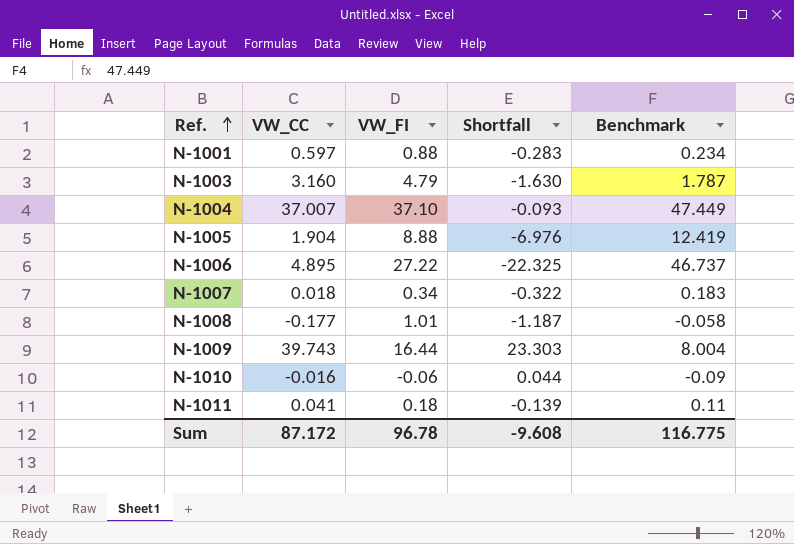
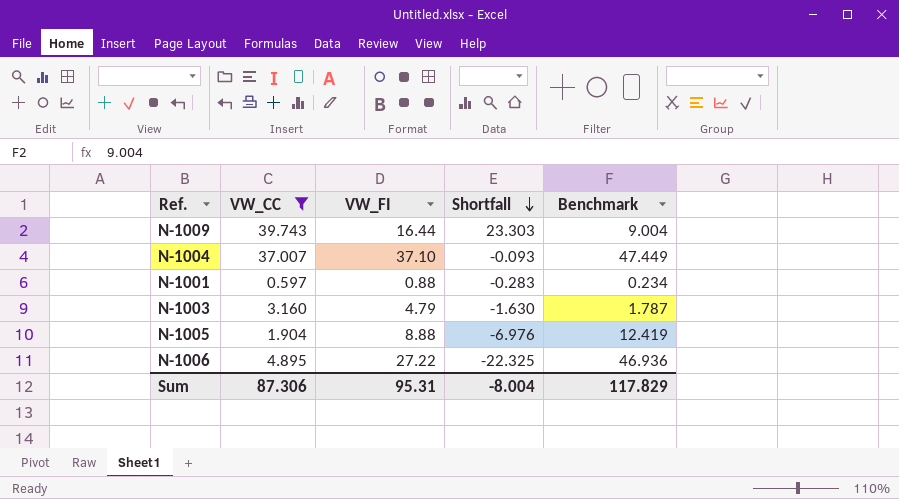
filter: none -> VW_CC >= 0.597
row order: Ref. ascending -> Shortfall descending
N-1009 | Benchmark: 8.004 -> 9.004
N-1006 | Benchmark: 46.737 -> 46.936
Sum | VW_CC: 87.172 -> 87.306
Sum | VW_FI: 96.78 -> 95.31
Sum | Shortfall: -9.608 -> -8.004
Sum | Benchmark: 116.775 -> 117.829

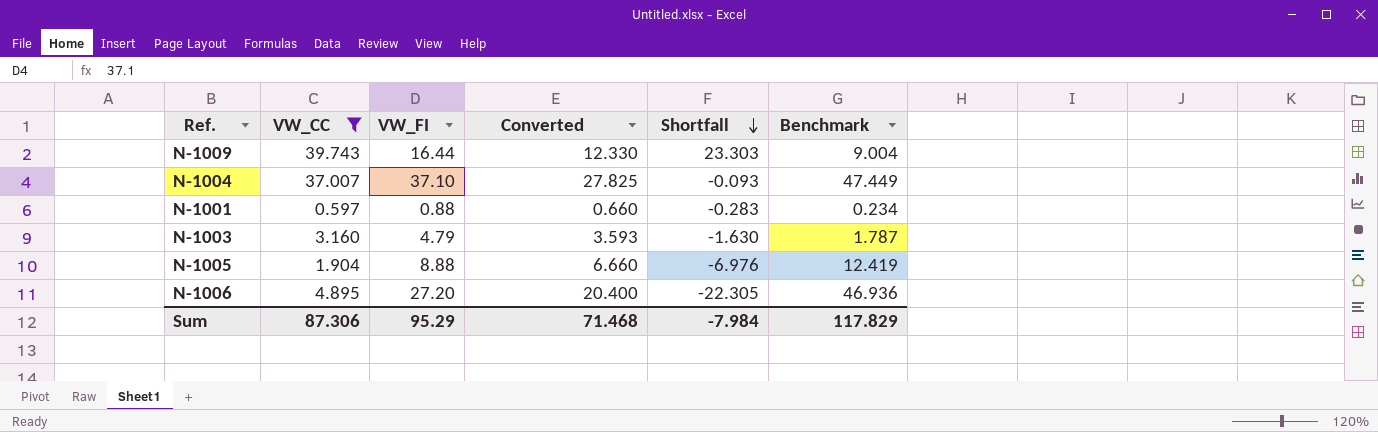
column Converted | formula: none -> [VW_FI] * 0.75
N-1006 | VW_FI: 27.22 -> 27.20
N-1006 | Shortfall: -22.325 -> -22.305
Sum | VW_FI: 95.31 -> 95.29
Sum | Shortfall: -8.004 -> -7.984

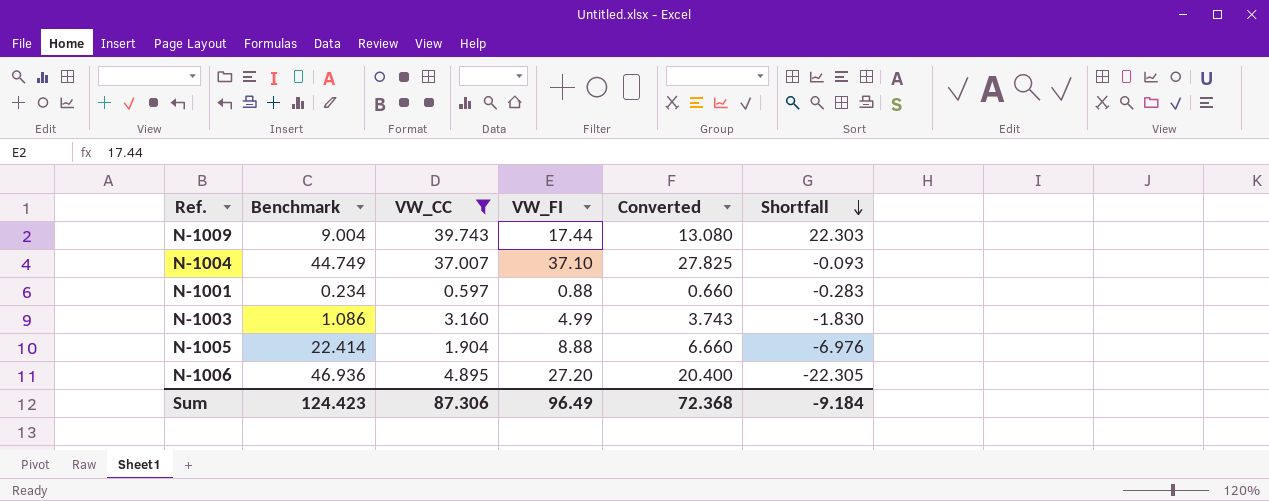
column Benchmark | position: 6 -> 2
N-1009 | VW_FI: 16.44 -> 17.44
N-1009 | Converted: 12.330 -> 13.080
N-1009 | Shortfall: 23.303 -> 22.303
N-1004 | Benchmark: 47.449 -> 44.749
N-1003 | Benchmark: 1.787 -> 1.086
N-1003 | VW_FI: 4.79 -> 4.99
N-1003 | Converted: 3.593 -> 3.743
N-1003 | Shortfall: -1.630 -> -1.830
N-1005 | Benchmark: 12.419 -> 22.414
Sum | Benchmark: 117.829 -> 124.423
Sum | VW_FI: 95.29 -> 96.49
Sum | Converted: 71.468 -> 72.368
Sum | Shortfall: -7.984 -> -9.184

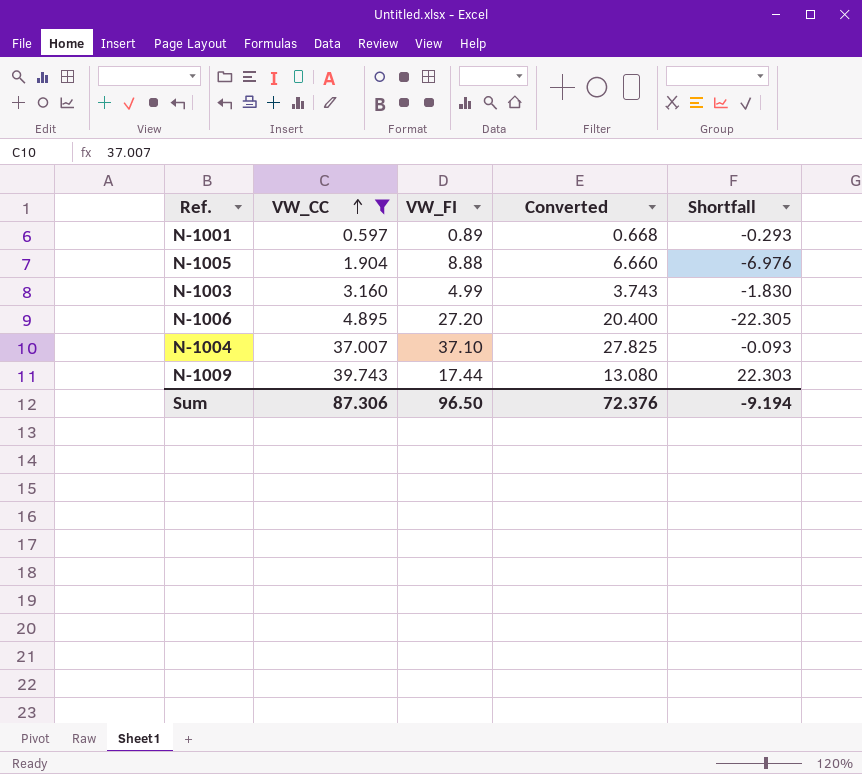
row order: Shortfall descending -> VW_CC ascending
column Benchmark | position: 2 -> none
N-1001 | VW_FI: 0.88 -> 0.89
N-1001 | Converted: 0.660 -> 0.668
N-1001 | Shortfall: -0.283 -> -0.293
Sum | VW_FI: 96.49 -> 96.50
Sum | Converted: 72.368 -> 72.376
Sum | Shortfall: -9.184 -> -9.194

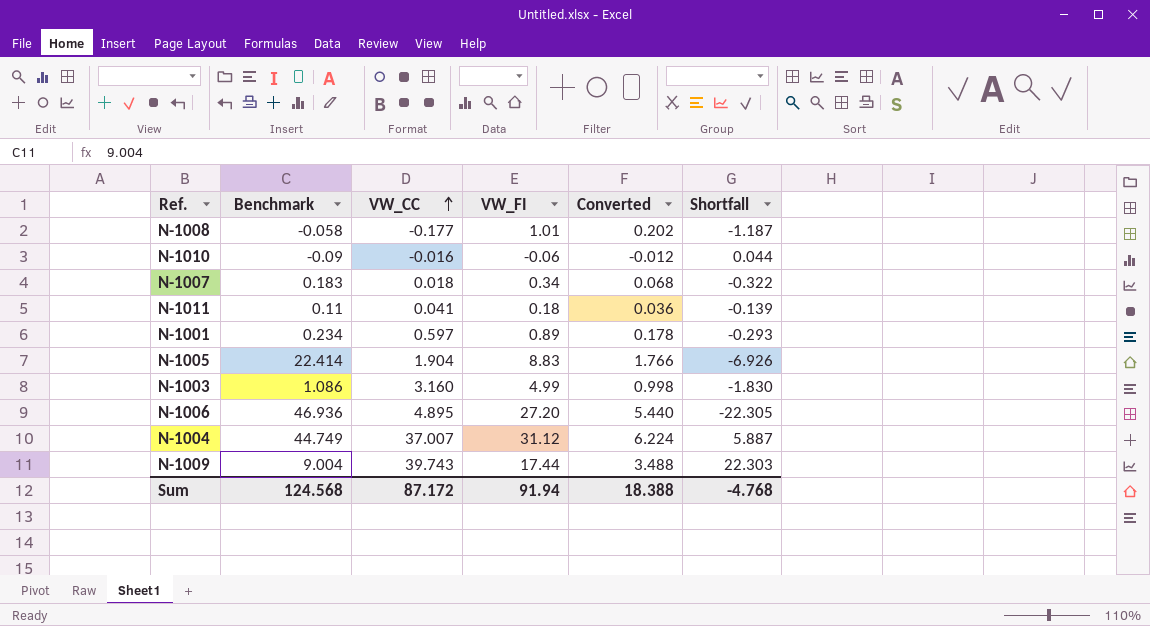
filter: VW_CC >= 0.597 -> none
column Benchmark | position: none -> 2
column Converted | formula: [VW_FI] * 0.75 -> [VW_FI] * 0.2
N-1005 | VW_FI: 8.88 -> 8.83
N-1005 | Shortfall: -6.976 -> -6.926
N-1004 | VW_FI: 37.10 -> 31.12
N-1004 | Shortfall: -0.093 -> 5.887
Sum | VW_CC: 87.306 -> 87.172
Sum | VW_FI: 96.50 -> 91.94
Sum | Converted: 72.376 -> 18.388
Sum | Shortfall: -9.194 -> -4.768

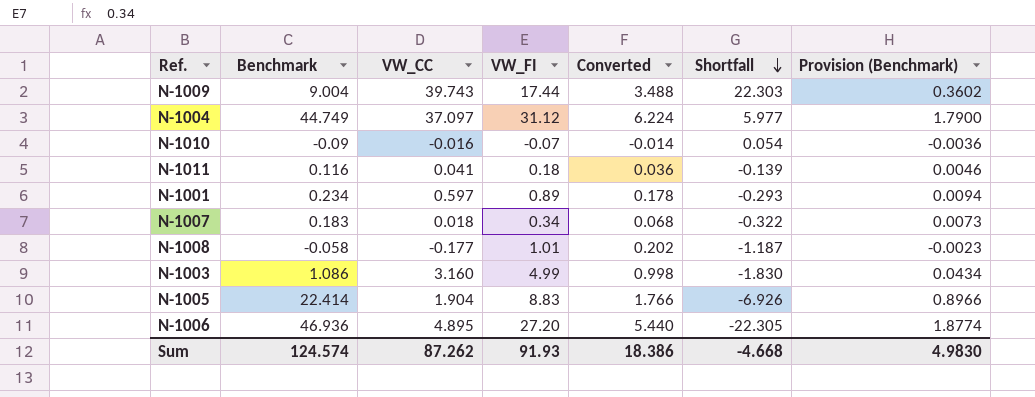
row order: VW_CC ascending -> Shortfall descending
column Provision (Benchmark) | formula: none -> [Benchmark] * 0.04
N-1004 | VW_CC: 37.007 -> 37.097
N-1004 | Shortfall: 5.887 -> 5.977
N-1010 | VW_FI: -0.06 -> -0.07
N-1010 | Converted: -0.012 -> -0.014
N-1010 | Shortfall: 0.044 -> 0.054
N-1011 | Benchmark: 0.11 -> 0.116
Sum | Benchmark: 124.568 -> 124.574
Sum | VW_CC: 87.172 -> 87.262
Sum | VW_FI: 91.94 -> 91.93
Sum | Converted: 18.388 -> 18.386
Sum | Shortfall: -4.768 -> -4.668

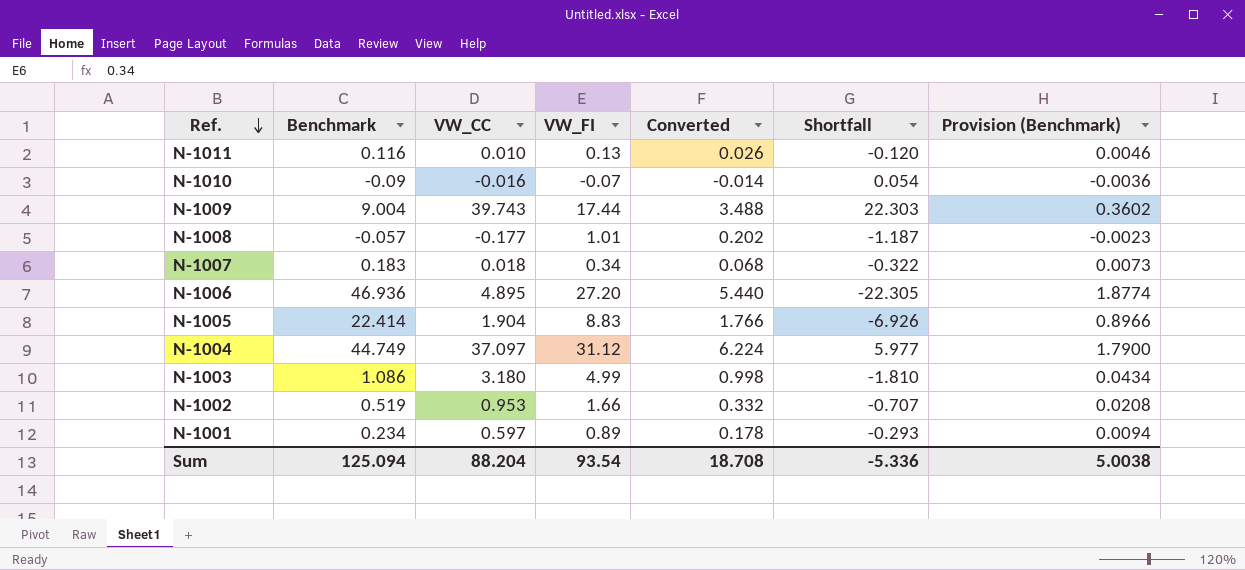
row order: Shortfall descending -> Ref. descending
N-1011 | VW_CC: 0.041 -> 0.010
N-1011 | VW_FI: 0.18 -> 0.13
N-1011 | Converted: 0.036 -> 0.026
N-1011 | Shortfall: -0.139 -> -0.120
N-1008 | Benchmark: -0.058 -> -0.057
N-1003 | VW_CC: 3.160 -> 3.180
N-1003 | Shortfall: -1.830 -> -1.810
row N-1002: none -> 0.519 | 0.953 | 1.66 | 0.332 | -0.707 | 0.0208
Sum | Benchmark: 124.574 -> 125.094
Sum | VW_CC: 87.262 -> 88.204
Sum | VW_FI: 91.93 -> 93.54
Sum | Converted: 18.386 -> 18.708
Sum | Shortfall: -4.668 -> -5.336
Sum | Provision (Benchmark): 4.9830 -> 5.0038

